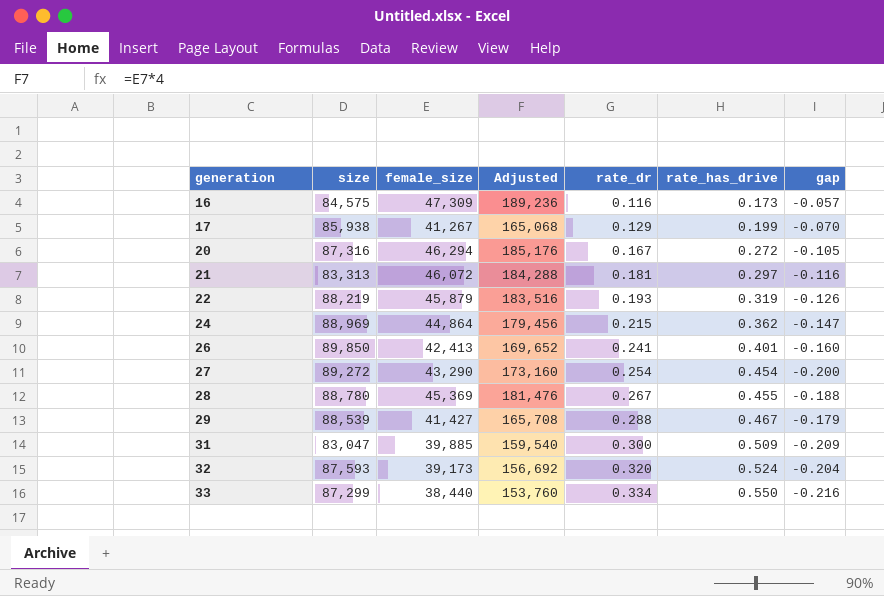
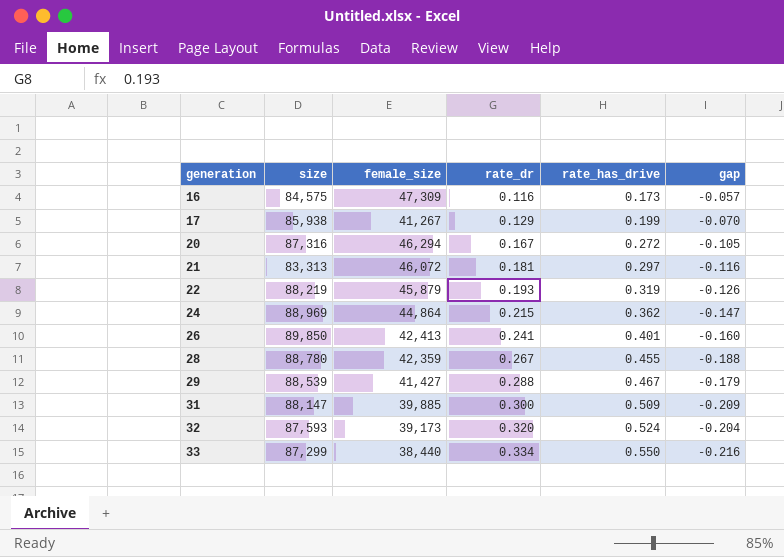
column Adjusted | formula: [female_size] * 4 -> none
row 27: 89,272 | 43,290 | 173,160 | 0.254 | 0.454 | -0.200 -> none
28 | female_size: 45,369 -> 42,359
31 | size: 83,047 -> 88,147

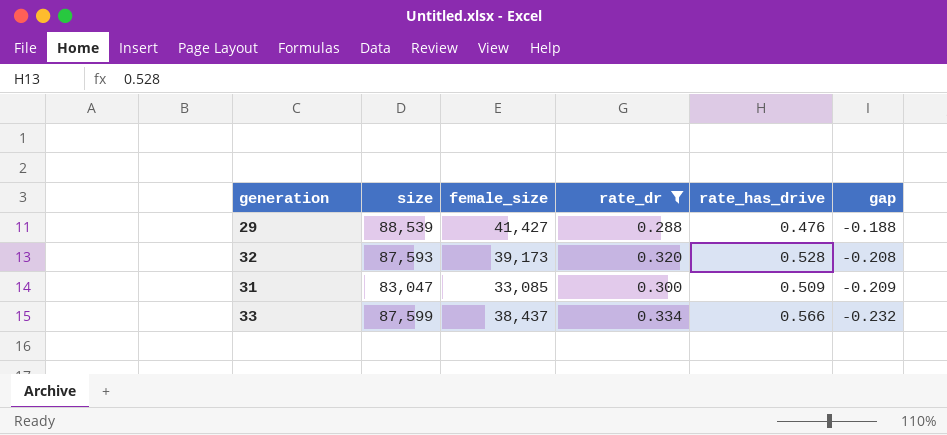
filter: none -> rate_dr >= 0.288
row order: generation ascending -> gap descending
29 | rate_has_drive: 0.467 -> 0.476
29 | gap: -0.179 -> -0.188
32 | rate_has_drive: 0.524 -> 0.528
32 | gap: -0.204 -> -0.208
31 | size: 88,147 -> 83,047
31 | female_size: 39,885 -> 33,085
33 | size: 87,299 -> 87,599
33 | female_size: 38,440 -> 38,437
33 | rate_has_drive: 0.550 -> 0.566
33 | gap: -0.216 -> -0.232

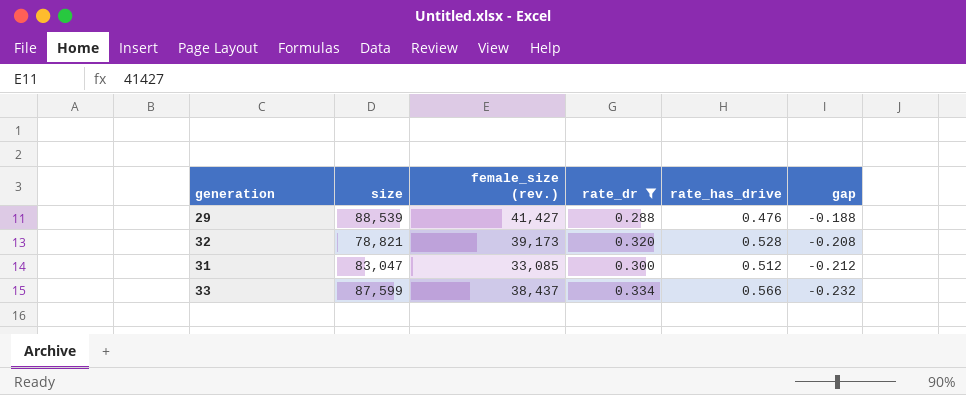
column name: female_size -> female_size (rev.)
32 | size: 87,593 -> 78,821
31 | rate_has_drive: 0.509 -> 0.512
31 | gap: -0.209 -> -0.212

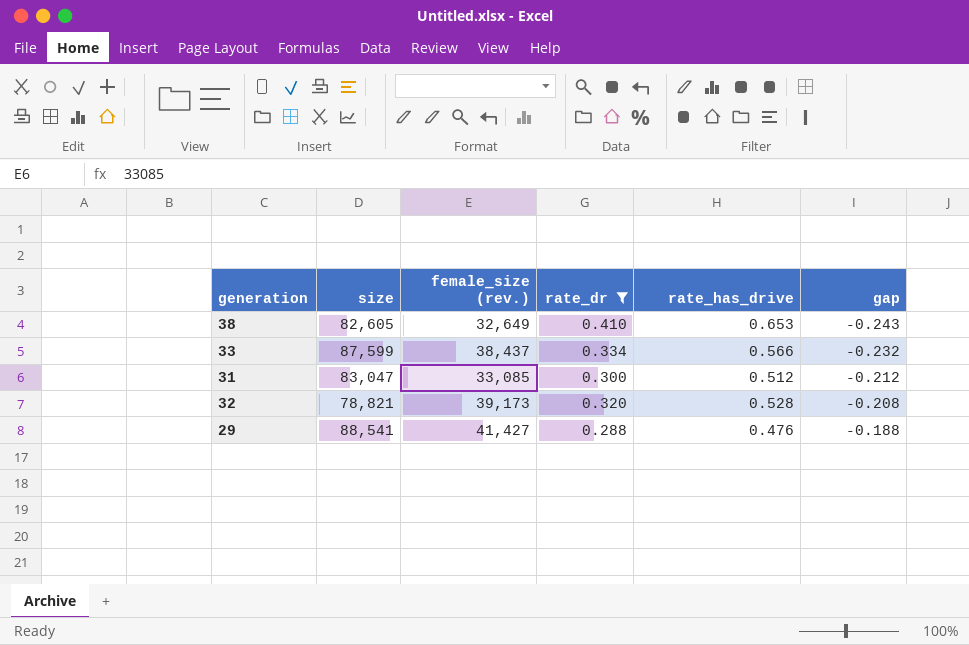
row order: gap descending -> gap ascending
row 38: none -> 82,605 | 32,649 | 0.410 | 0.653 | -0.243
29 | size: 88,539 -> 88,541

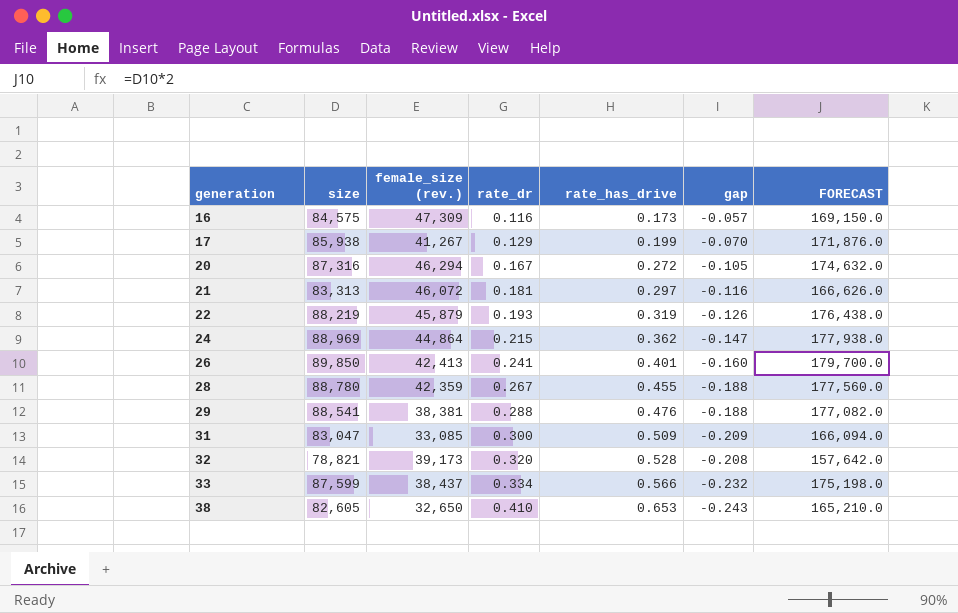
filter: rate_dr >= 0.288 -> none
row order: gap ascending -> generation ascending
column FORECAST | formula: none -> [size] * 2
29 | female_size (rev.): 41,427 -> 38,381
31 | rate_has_drive: 0.512 -> 0.509
31 | gap: -0.212 -> -0.209
38 | female_size (rev.): 32,649 -> 32,650

